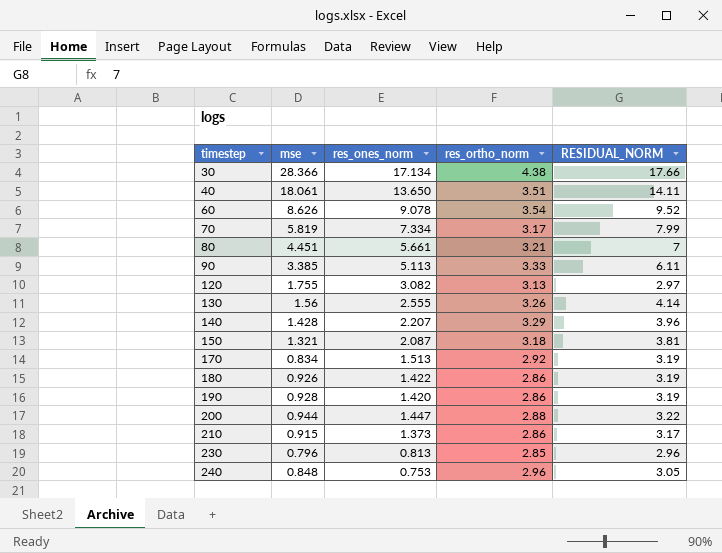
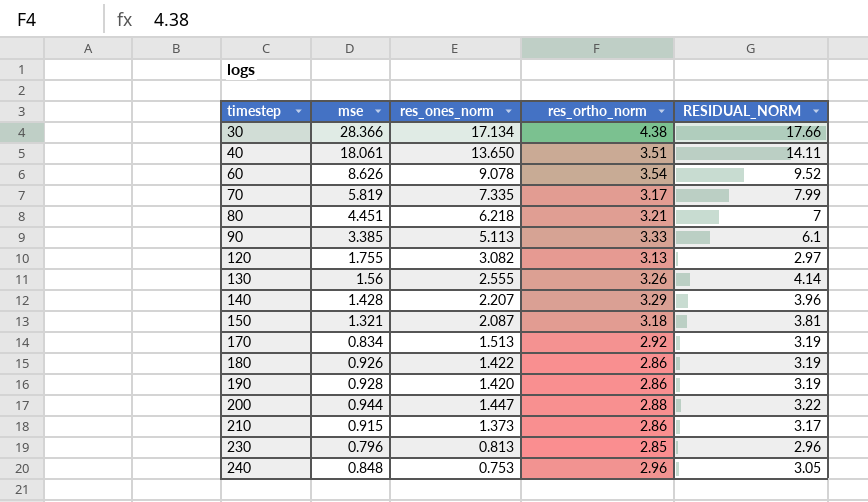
70 | res_ones_norm: 7.334 -> 7.335
80 | res_ones_norm: 5.661 -> 6.218
90 | RESIDUAL_NORM: 6.11 -> 6.1

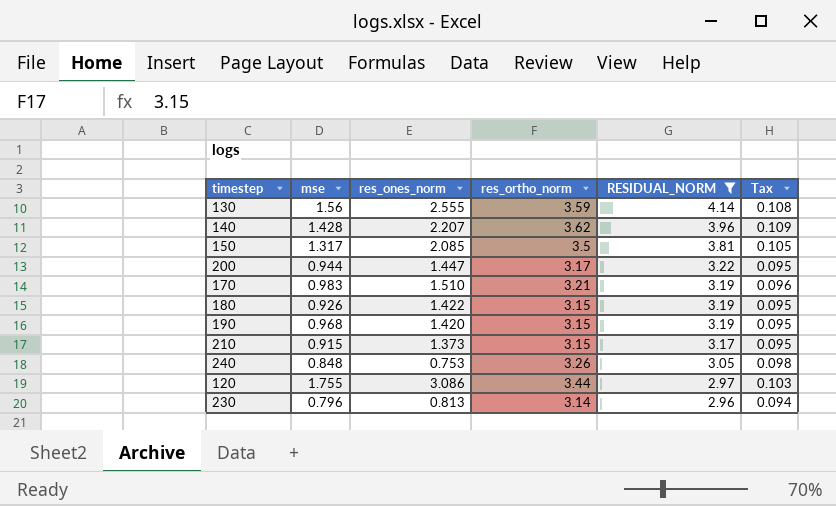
filter: none -> RESIDUAL_NORM <= 4.14
row order: timestep ascending -> RESIDUAL_NORM descending
column Tax | formula: none -> [res_ortho_norm] * 0.03
130 | res_ortho_norm: 3.26 -> 3.59
140 | res_ortho_norm: 3.29 -> 3.62
150 | mse: 1.321 -> 1.317
150 | res_ones_norm: 2.087 -> 2.085
150 | res_ortho_norm: 3.18 -> 3.5
200 | res_ortho_norm: 2.88 -> 3.17
170 | mse: 0.834 -> 0.983
170 | res_ones_norm: 1.513 -> 1.510
170 | res_ortho_norm: 2.92 -> 3.21
180 | res_ortho_norm: 2.86 -> 3.15
190 | mse: 0.928 -> 0.968
190 | res_ortho_norm: 2.86 -> 3.15
210 | res_ortho_norm: 2.86 -> 3.15
240 | res_ortho_norm: 2.96 -> 3.26
120 | res_ones_norm: 3.082 -> 3.086
120 | res_ortho_norm: 3.13 -> 3.44
230 | res_ortho_norm: 2.85 -> 3.14

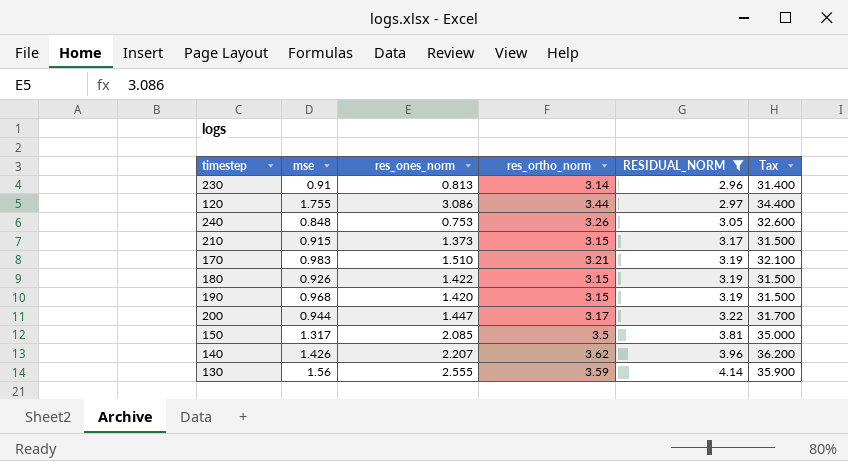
row order: RESIDUAL_NORM descending -> RESIDUAL_NORM ascending
column Tax | formula: [res_ortho_norm] * 0.03 -> [res_ortho_norm] * 10
230 | mse: 0.796 -> 0.91
140 | mse: 1.428 -> 1.426

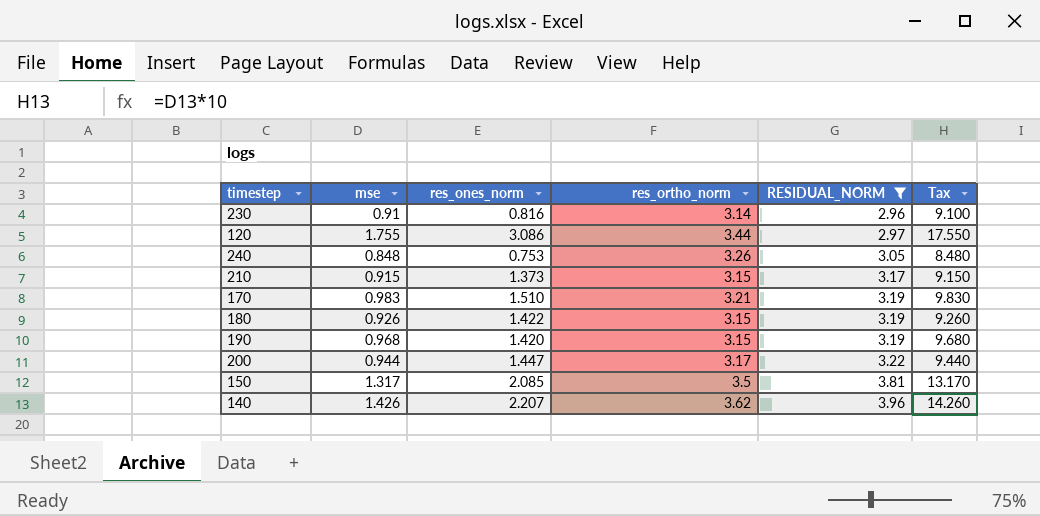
column Tax | formula: [res_ortho_norm] * 10 -> [mse] * 10
row 130: 1.56 | 2.555 | 3.59 | 4.14 | 35.900 -> none
230 | res_ones_norm: 0.813 -> 0.816

